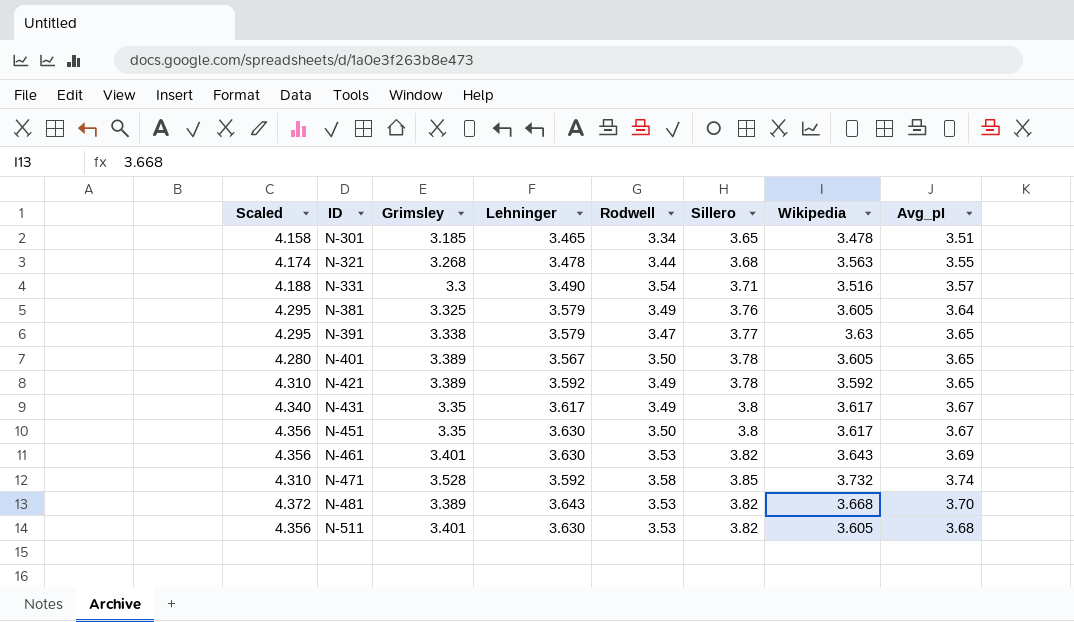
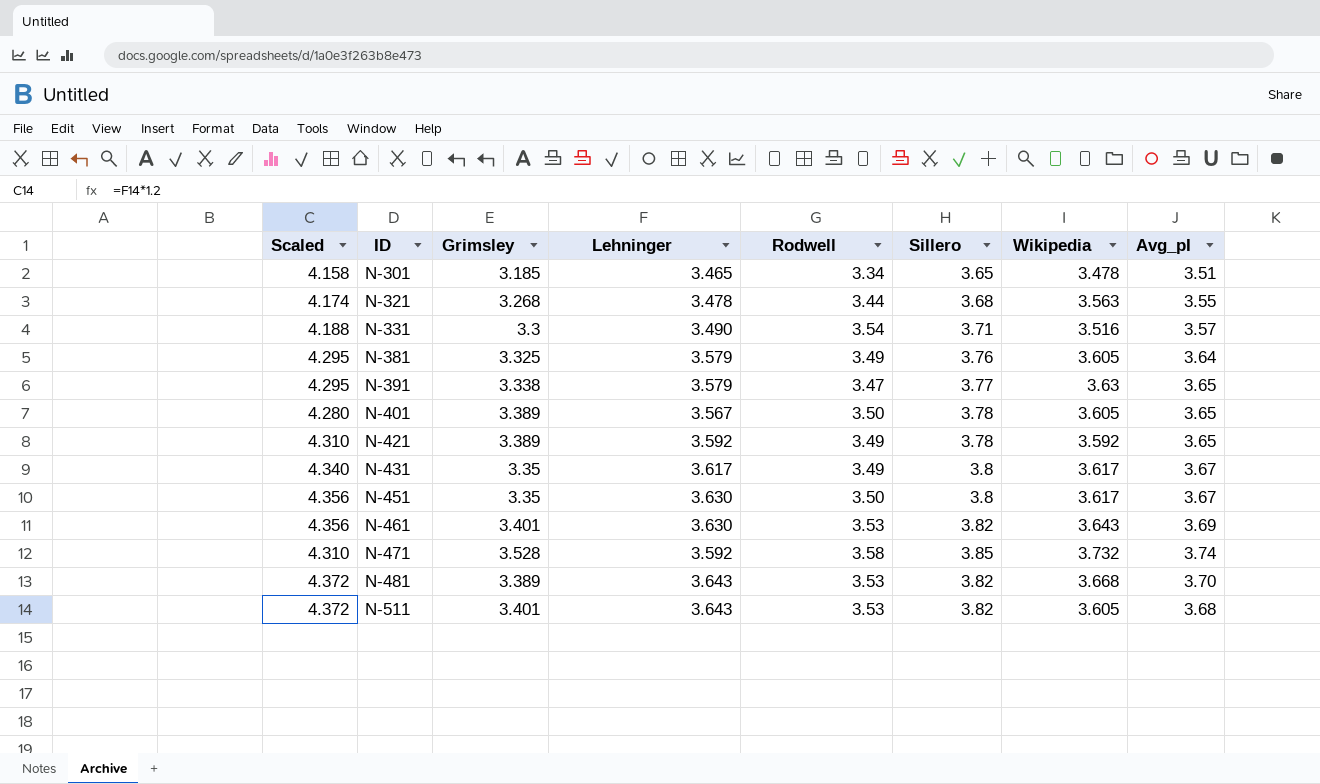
N-511 | Scaled: 4.356 -> 4.372
N-511 | Lehninger: 3.630 -> 3.643

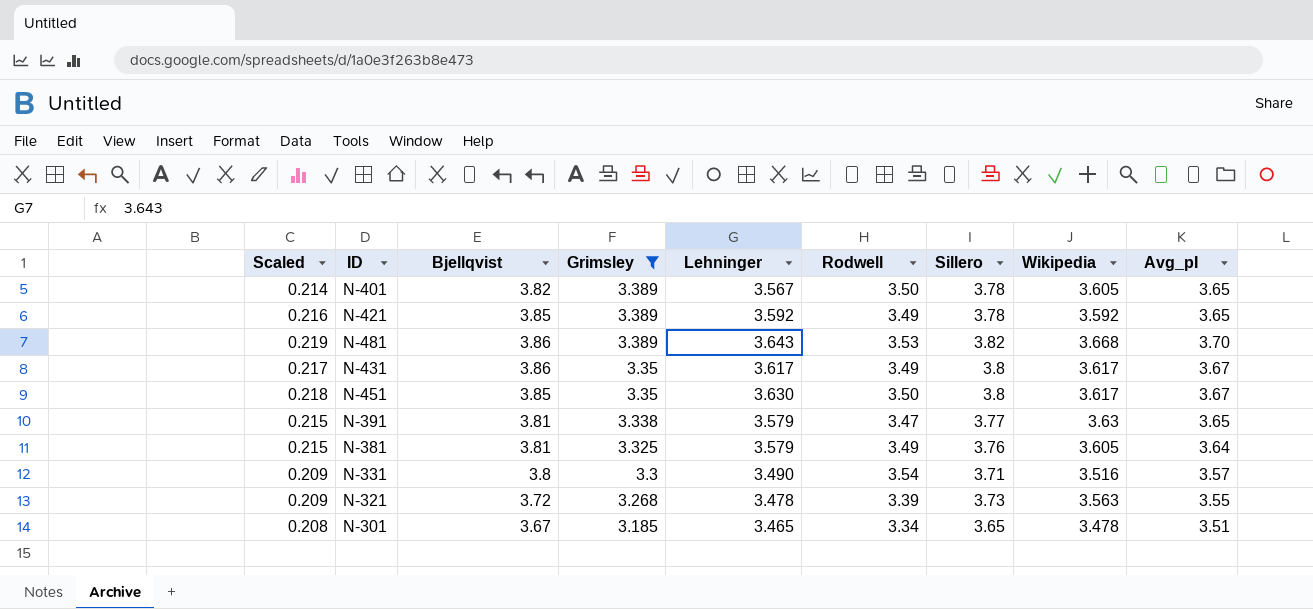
filter: none -> Grimsley <= 3.389
row order: ID ascending -> Grimsley descending
column Scaled | formula: [Lehninger] * 1.2 -> [Lehninger] * 0.06
column Bjellqvist | position: none -> 3
N-321 | Rodwell: 3.44 -> 3.39
N-321 | Sillero: 3.68 -> 3.73

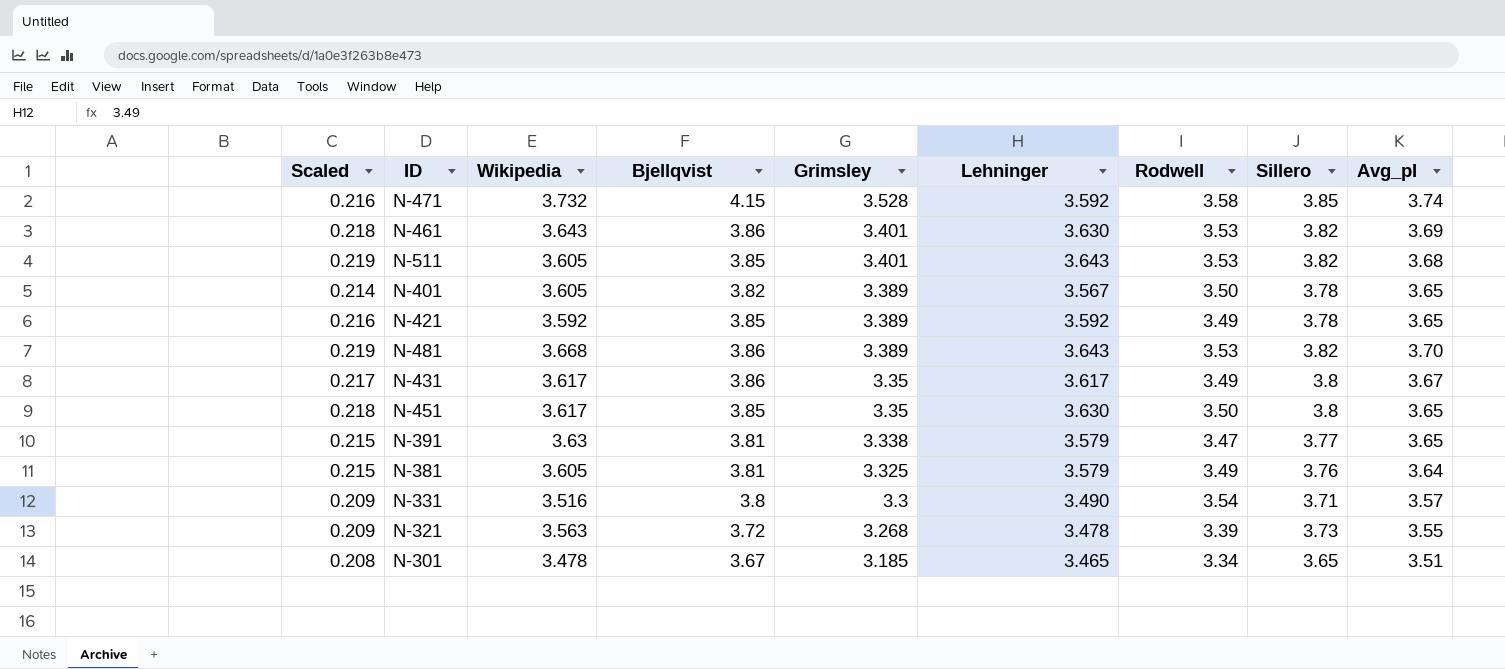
filter: Grimsley <= 3.389 -> none
column Wikipedia | position: 8 -> 3
N-451 | Avg_pI: 3.67 -> 3.65

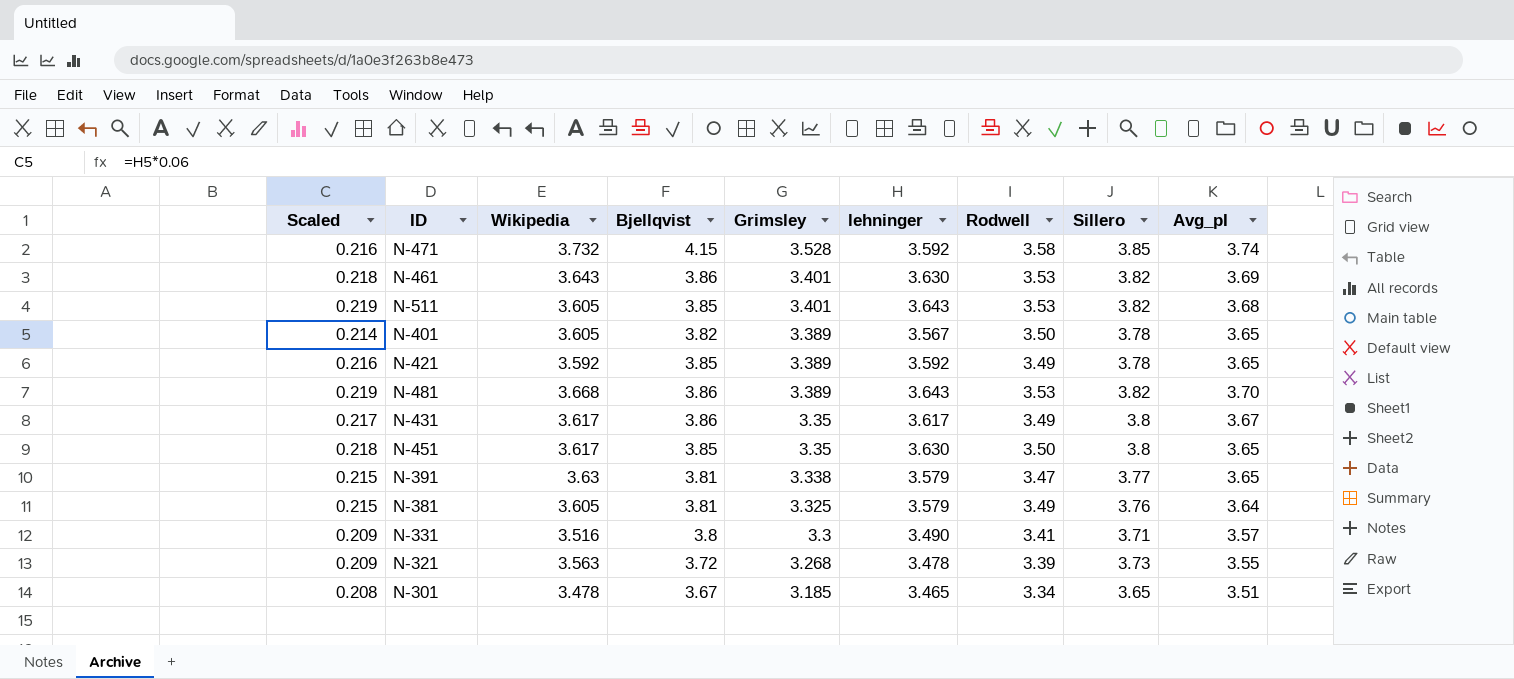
column name: Lehninger -> lehninger
N-331 | Rodwell: 3.54 -> 3.41

